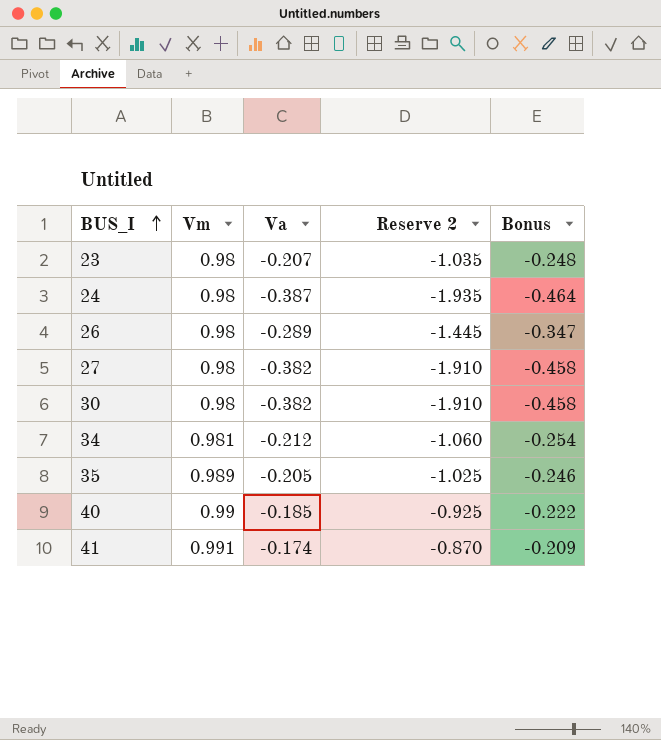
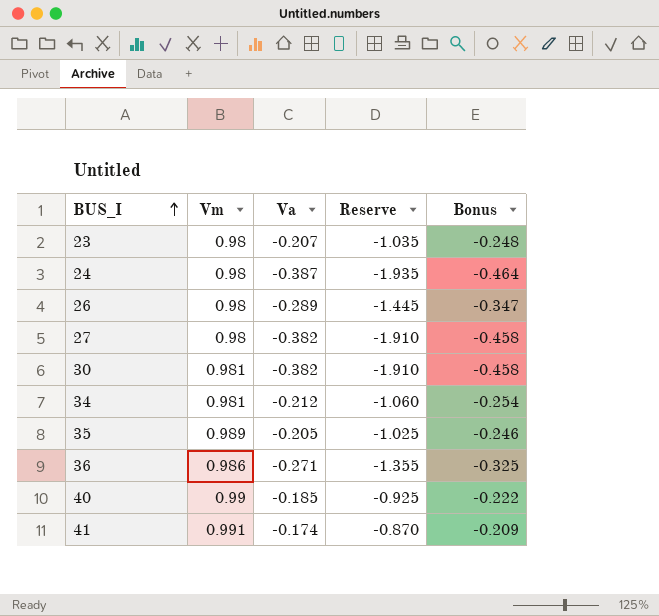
column name: Reserve 2 -> Reserve
30 | Vm: 0.98 -> 0.981
row 36: none -> 0.986 | -0.271 | -1.355 | -0.325

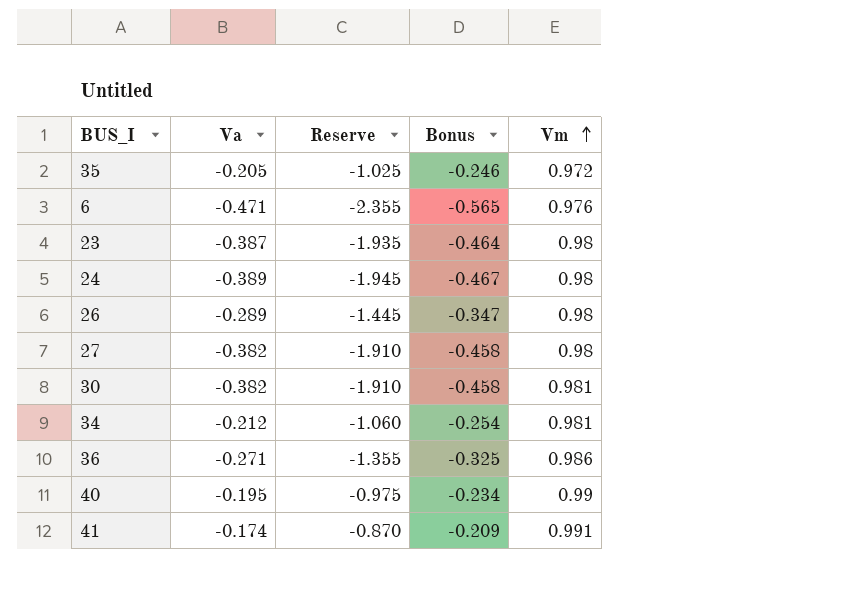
row order: BUS_I ascending -> Vm ascending
column Vm | position: 2 -> 5
35 | Vm: 0.989 -> 0.972
row 6: none -> -0.471 | -2.355 | -0.565 | 0.976
23 | Va: -0.207 -> -0.387
23 | Reserve: -1.035 -> -1.935
23 | Bonus: -0.248 -> -0.464
24 | Va: -0.387 -> -0.389
24 | Reserve: -1.935 -> -1.945
24 | Bonus: -0.464 -> -0.467
40 | Va: -0.185 -> -0.195
40 | Reserve: -0.925 -> -0.975
40 | Bonus: -0.222 -> -0.234

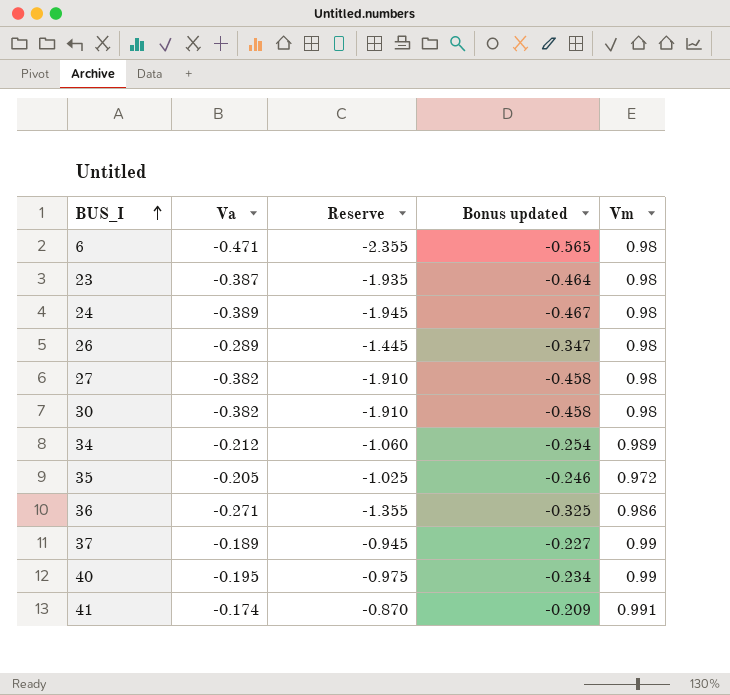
row order: Vm ascending -> BUS_I ascending
column name: Bonus -> Bonus updated
6 | Vm: 0.976 -> 0.98
30 | Vm: 0.981 -> 0.98
34 | Vm: 0.981 -> 0.989
row 37: none -> -0.189 | -0.945 | -0.227 | 0.99

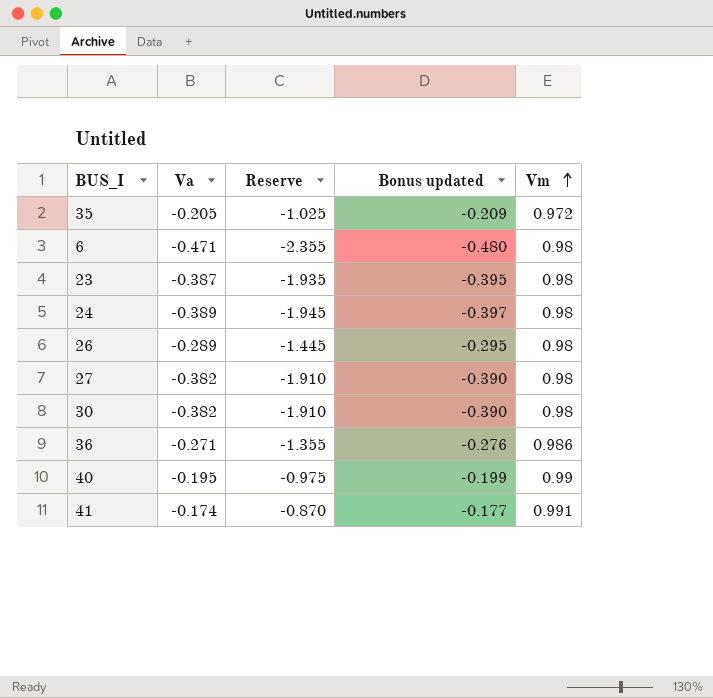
row order: BUS_I ascending -> Vm ascending
column Bonus updated | formula: [Va] * 1.2 -> [Va] * 1.02
row 34: -0.212 | -1.060 | -0.254 | 0.989 -> none
row 37: -0.189 | -0.945 | -0.227 | 0.99 -> none

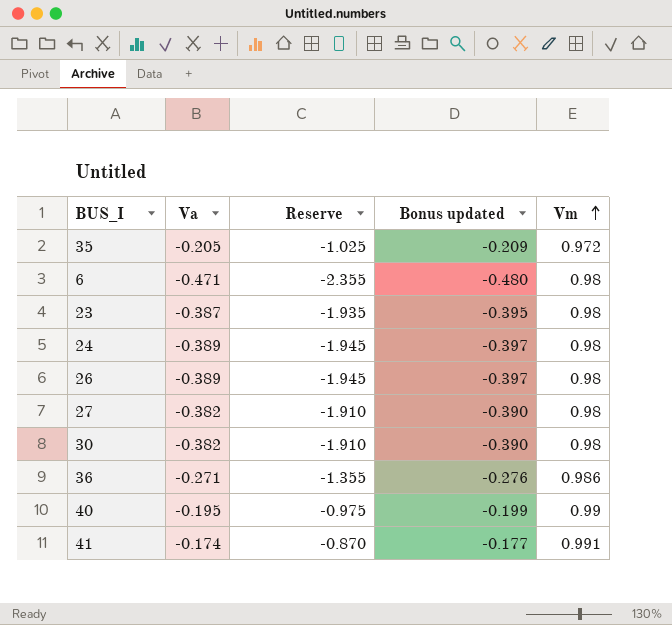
26 | Va: -0.289 -> -0.389
26 | Reserve: -1.445 -> -1.945
26 | Bonus updated: -0.295 -> -0.397

